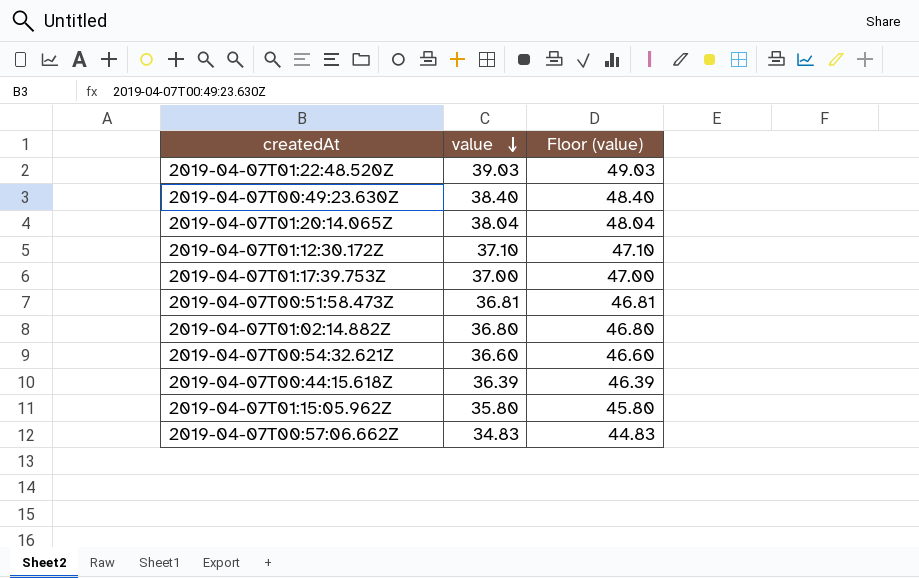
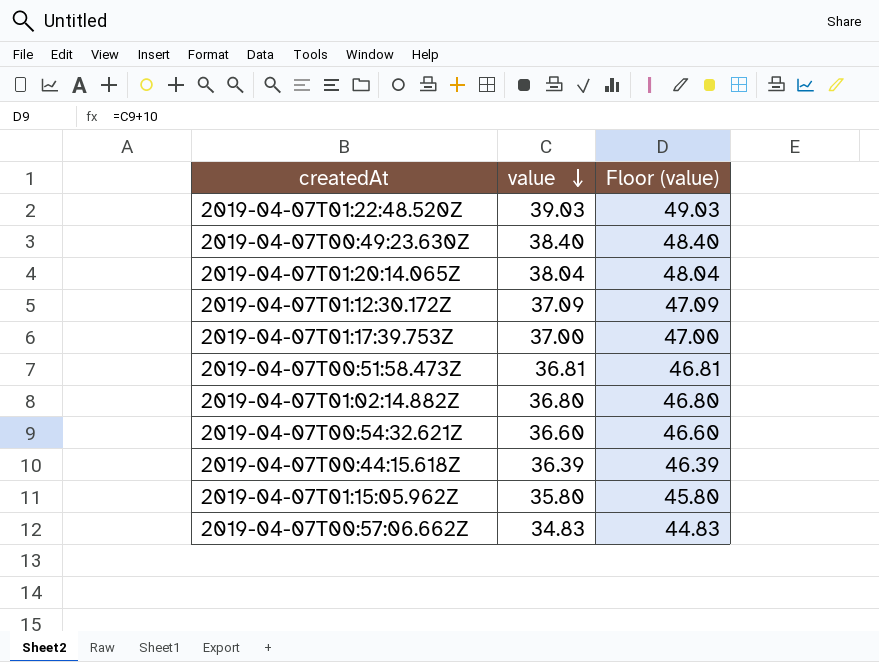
2019-04-07T01:12:30.172Z | value: 37.10 -> 37.09
2019-04-07T01:12:30.172Z | Floor (value): 47.10 -> 47.09

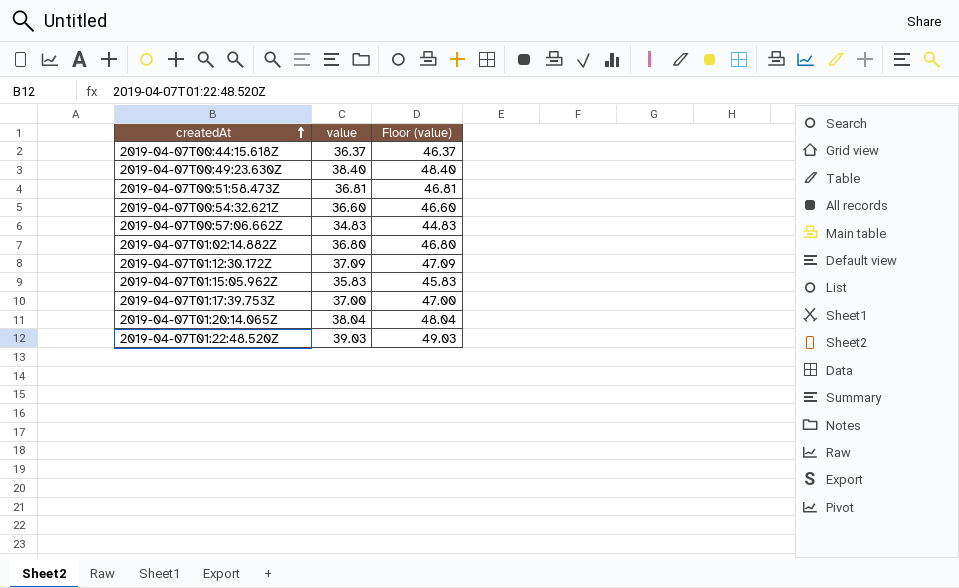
row order: value descending -> createdAt ascending
2019-04-07T00:44:15.618Z | value: 36.39 -> 36.37
2019-04-07T00:44:15.618Z | Floor (value): 46.39 -> 46.37
2019-04-07T01:15:05.962Z | value: 35.80 -> 35.83
2019-04-07T01:15:05.962Z | Floor (value): 45.80 -> 45.83

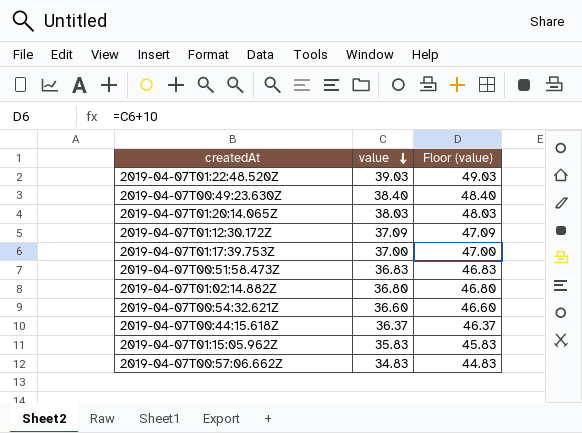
row order: createdAt ascending -> value descending
2019-04-07T01:20:14.065Z | value: 38.04 -> 38.03
2019-04-07T01:20:14.065Z | Floor (value): 48.04 -> 48.03
2019-04-07T00:51:58.473Z | value: 36.81 -> 36.83
2019-04-07T00:51:58.473Z | Floor (value): 46.81 -> 46.83

